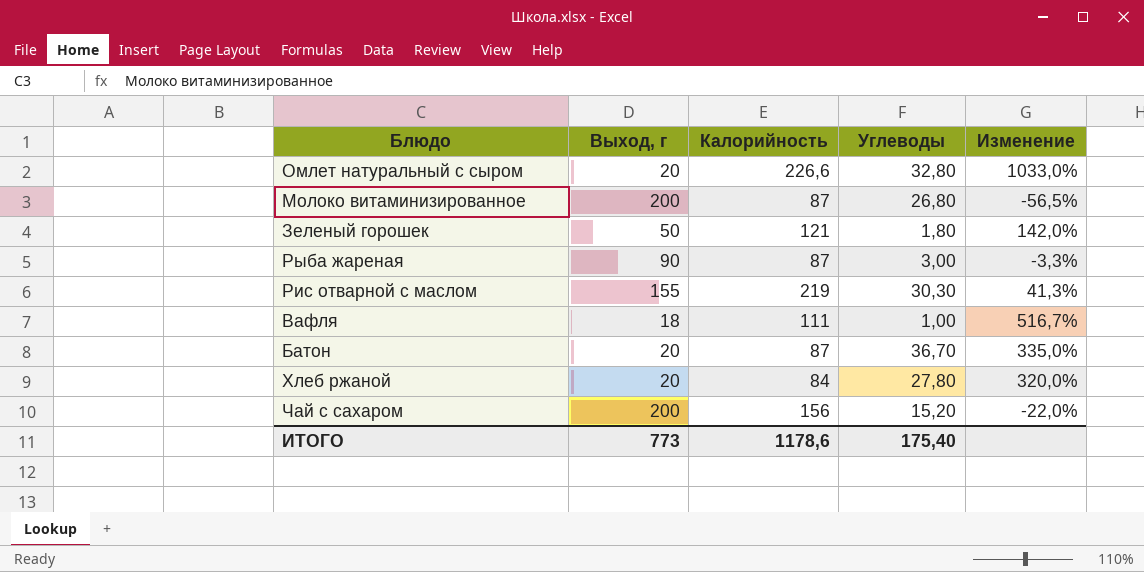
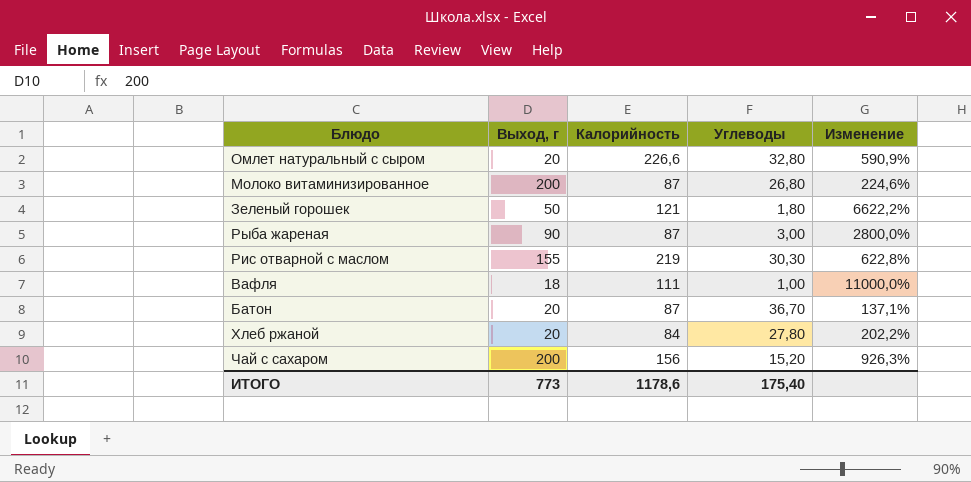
column Изменение | formula: ([Калорийность] - [Выход, г]) / [Выход, г] -> ([Калорийность] - [Углеводы]) / [Углеводы]

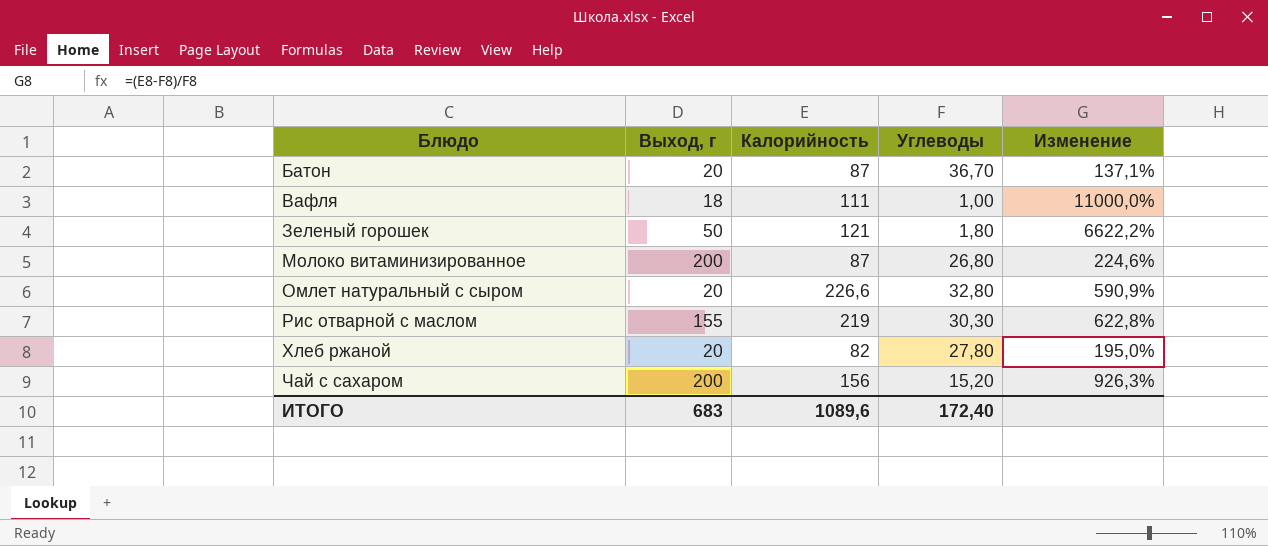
row order: none -> Блюдо ascending
row Рыба жареная: 90 | 87 | 3,00 | 2800,0% -> none
Хлеб ржаной | Калорийность: 84 -> 82
Хлеб ржаной | Изменение: 202,2% -> 195,0%
ИТОГО | Выход, г: 773 -> 683
ИТОГО | Калорийность: 1178,6 -> 1089,6
ИТОГО | Углеводы: 175,40 -> 172,40

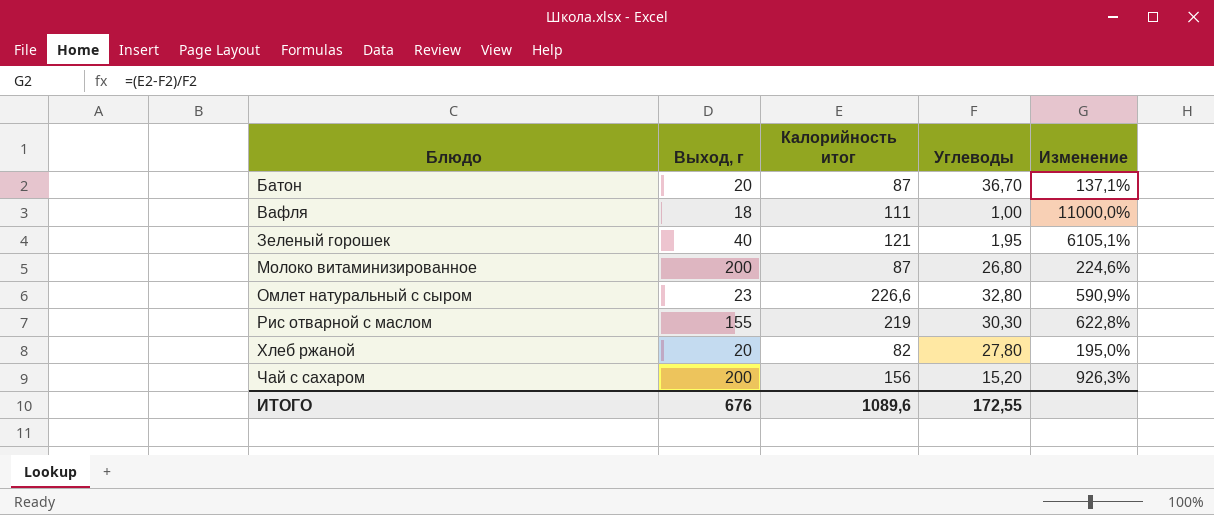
column name: Калорийность -> Калорийность итог
Зеленый горошек | Выход, г: 50 -> 40
Зеленый горошек | Углеводы: 1,80 -> 1,95
Зеленый горошек | Изменение: 6622,2% -> 6105,1%
Омлет натуральный с сыром | Выход, г: 20 -> 23
ИТОГО | Выход, г: 683 -> 676
ИТОГО | Углеводы: 172,40 -> 172,55

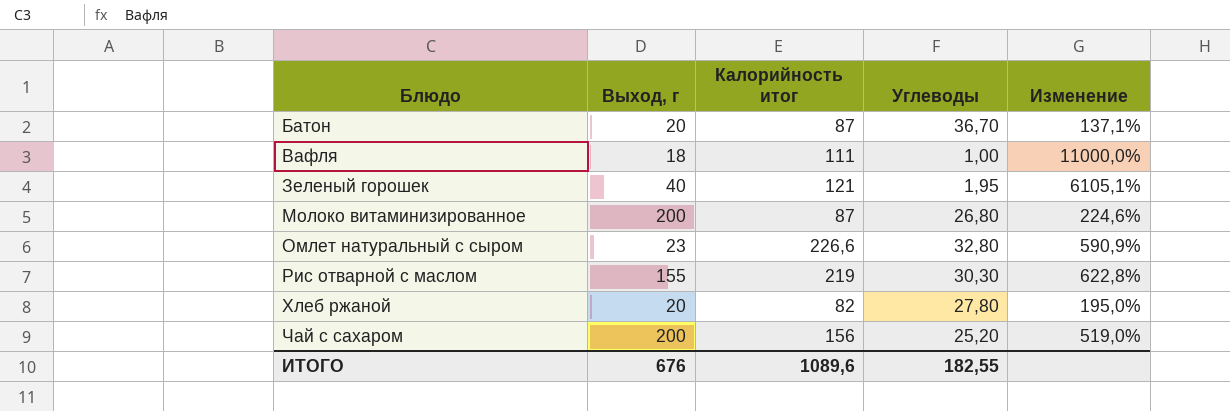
Чай с сахаром | Углеводы: 15,20 -> 25,20
Чай с сахаром | Изменение: 926,3% -> 519,0%
ИТОГО | Углеводы: 172,55 -> 182,55

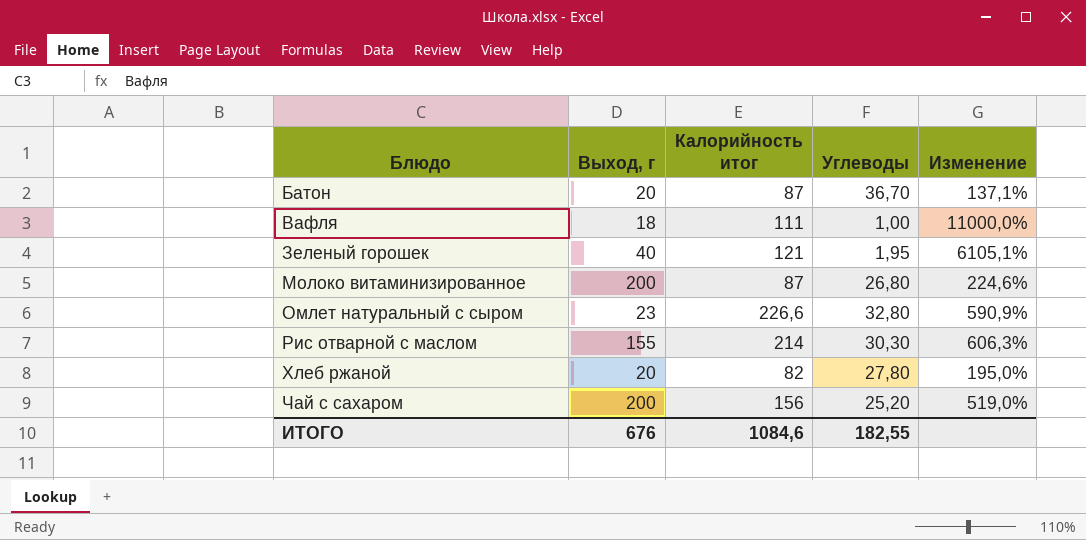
Рис отварной с маслом | Калорийность итог: 219 -> 214
Рис отварной с маслом | Изменение: 622,8% -> 606,3%
ИТОГО | Калорийность итог: 1089,6 -> 1084,6

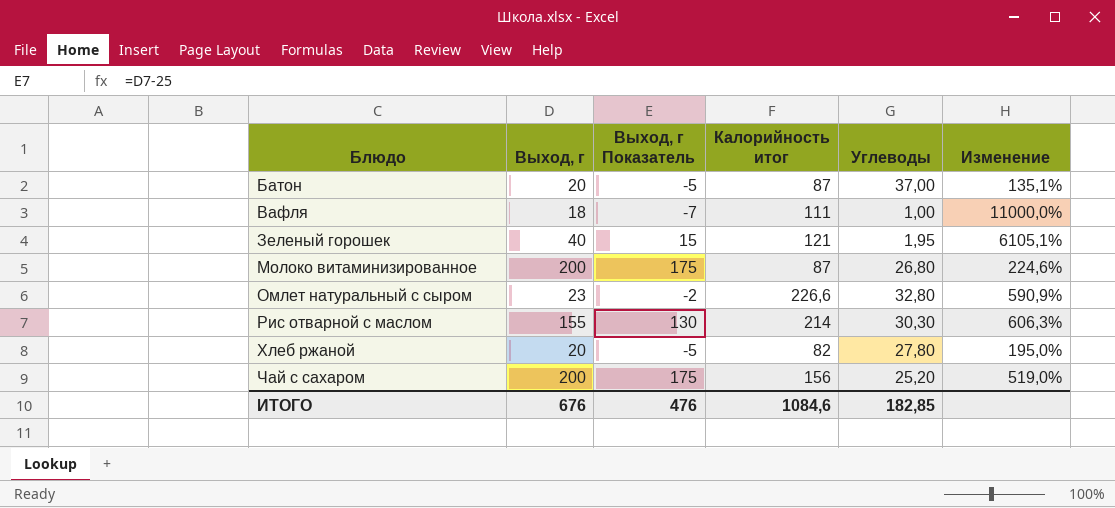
column Выход, г Показатель | formula: none -> [Выход, г] - 25
Батон | Углеводы: 36,70 -> 37,00
Батон | Изменение: 137,1% -> 135,1%
ИТОГО | Углеводы: 182,55 -> 182,85

